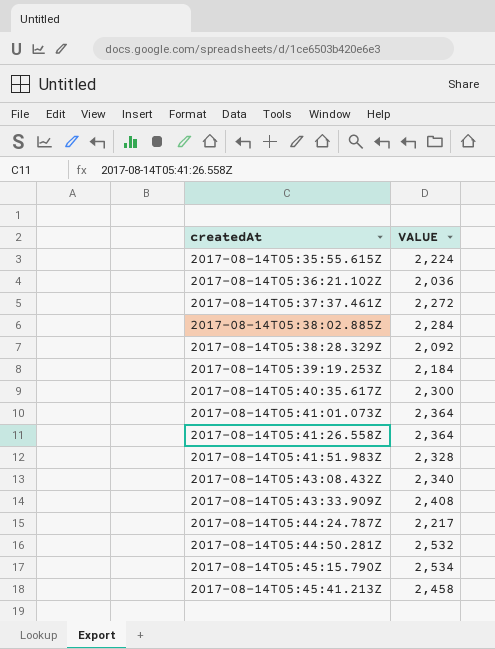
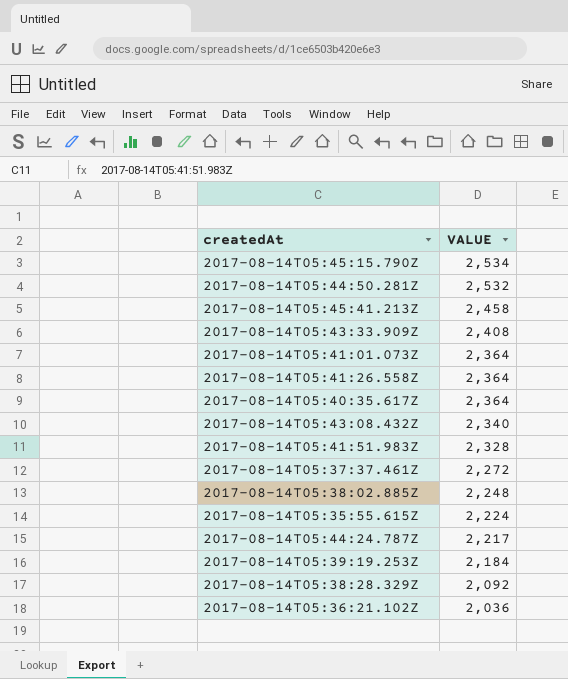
row order: createdAt ascending -> VALUE descending
2017-08-14T05:40:35.617Z | VALUE: 2,300 -> 2,364
2017-08-14T05:38:02.885Z | VALUE: 2,284 -> 2,248

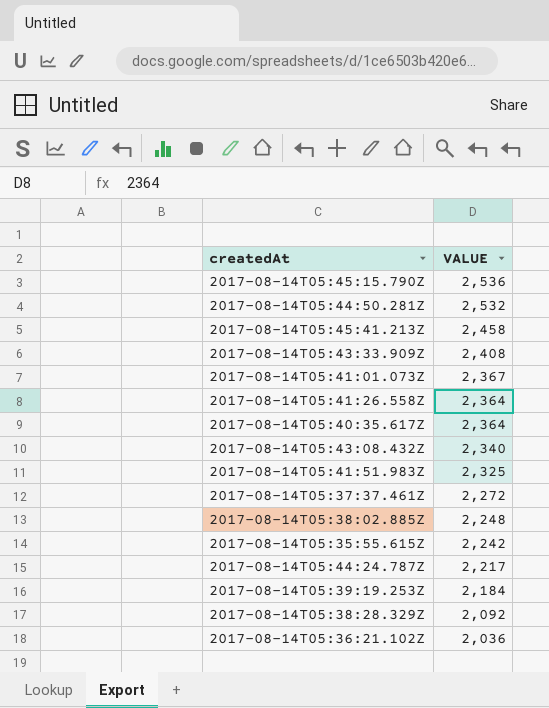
2017-08-14T05:45:15.790Z | VALUE: 2,534 -> 2,536
2017-08-14T05:41:01.073Z | VALUE: 2,364 -> 2,367
2017-08-14T05:41:51.983Z | VALUE: 2,328 -> 2,325
2017-08-14T05:35:55.615Z | VALUE: 2,224 -> 2,242

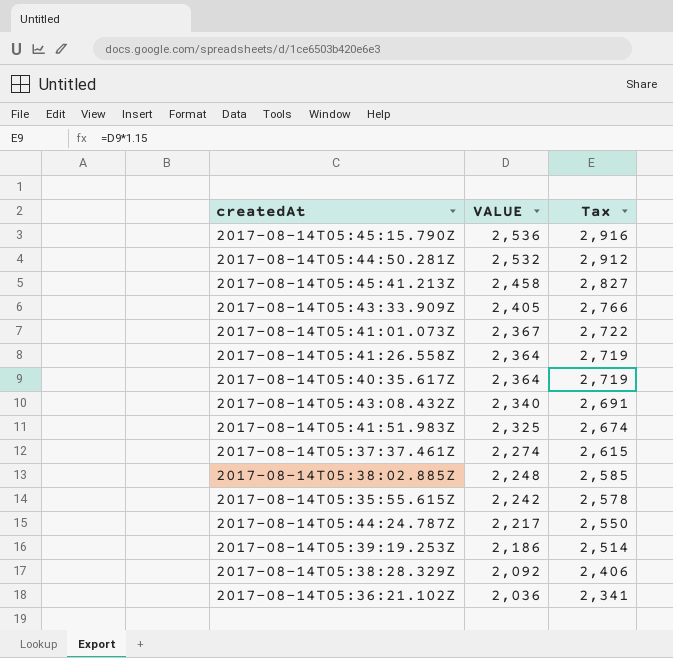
column Tax | formula: none -> [VALUE] * 1.15
2017-08-14T05:43:33.909Z | VALUE: 2,408 -> 2,405
2017-08-14T05:37:37.461Z | VALUE: 2,272 -> 2,274
2017-08-14T05:39:19.253Z | VALUE: 2,184 -> 2,186

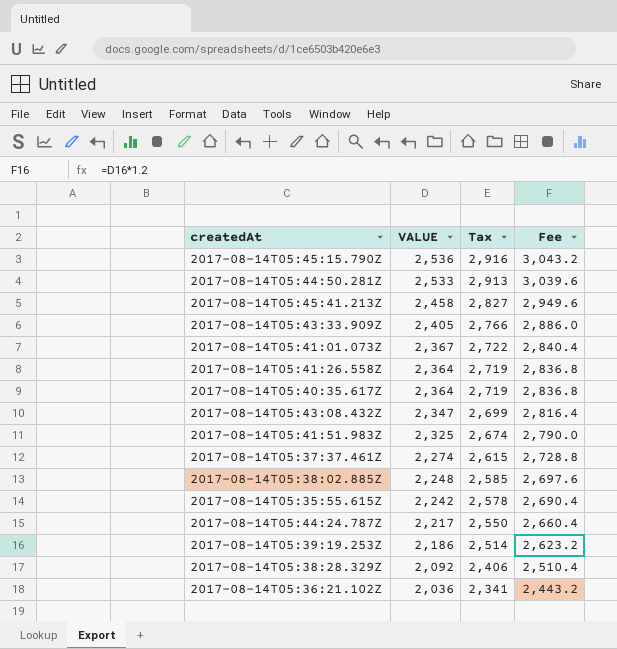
column Fee | formula: none -> [VALUE] * 1.2
2017-08-14T05:44:50.281Z | VALUE: 2,532 -> 2,533
2017-08-14T05:44:50.281Z | Tax: 2,912 -> 2,913
2017-08-14T05:43:08.432Z | VALUE: 2,340 -> 2,347
2017-08-14T05:43:08.432Z | Tax: 2,691 -> 2,699

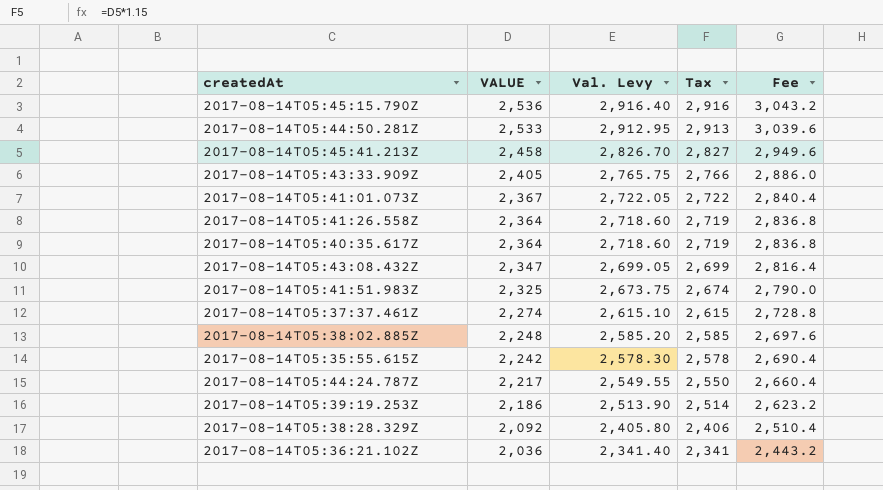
column Val. Levy | formula: none -> [VALUE] * 1.15

